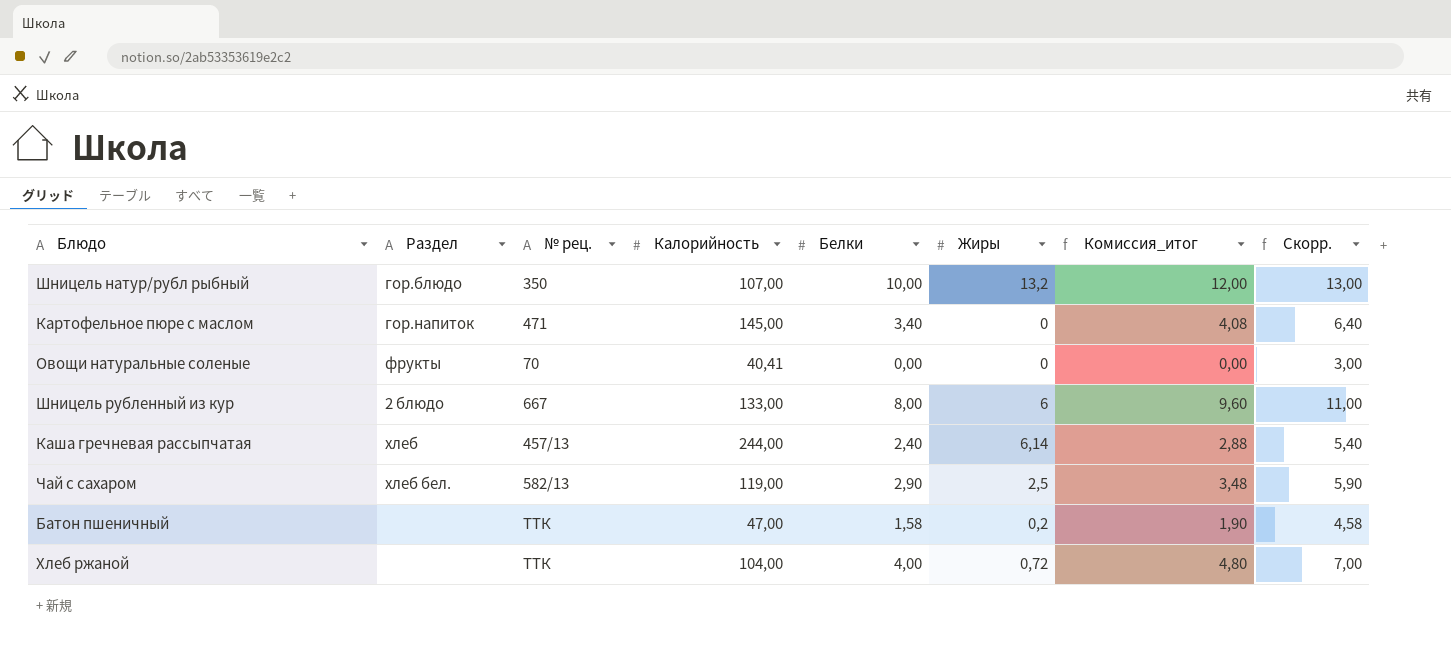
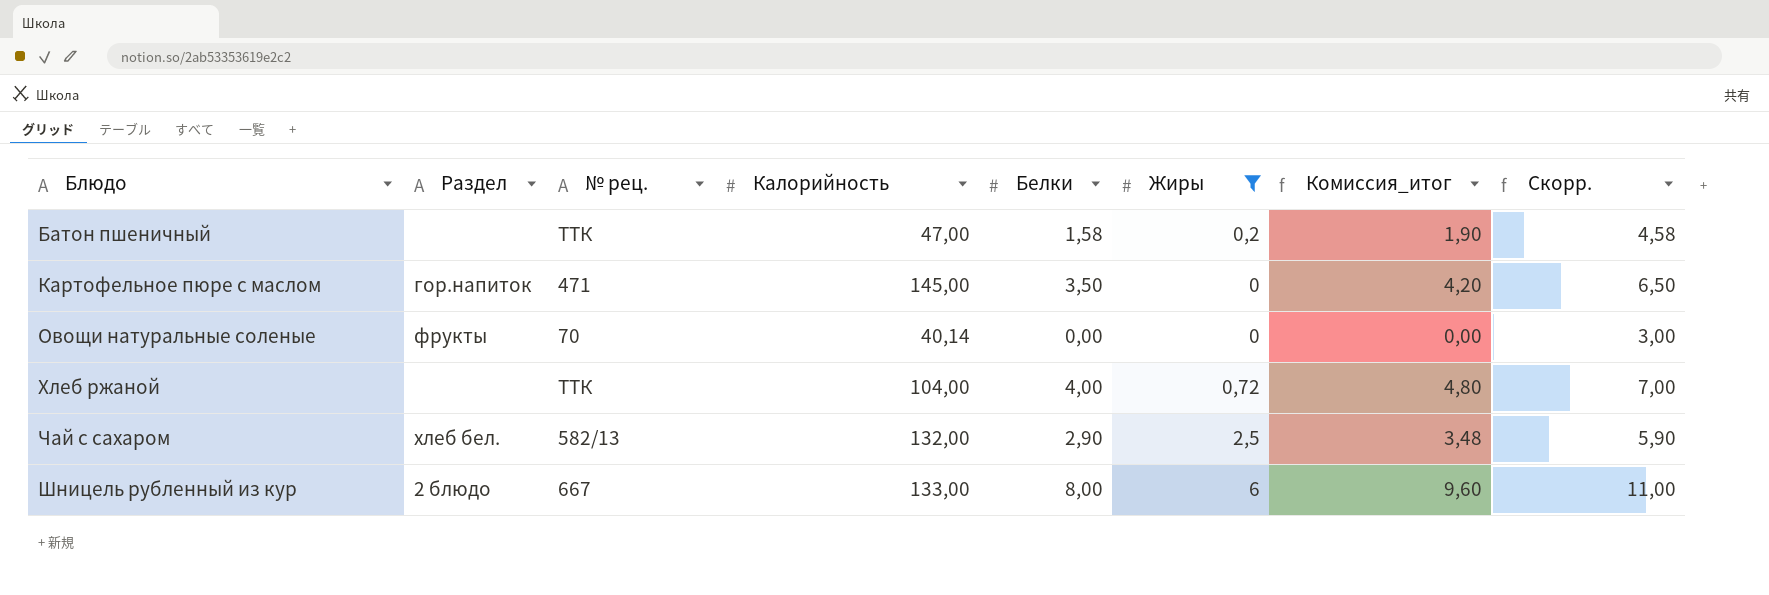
filter: none -> Жиры <= 6
row order: none -> Блюдо ascending
Картофельное пюре с маслом | Белки: 3,40 -> 3,50
Картофельное пюре с маслом | Комиссия_итог: 4,08 -> 4,20
Картофельное пюре с маслом | Скорр.: 6,40 -> 6,50
Овощи натуральные соленые | Калорийность: 40,41 -> 40,14
Чай с сахаром | Калорийность: 119,00 -> 132,00

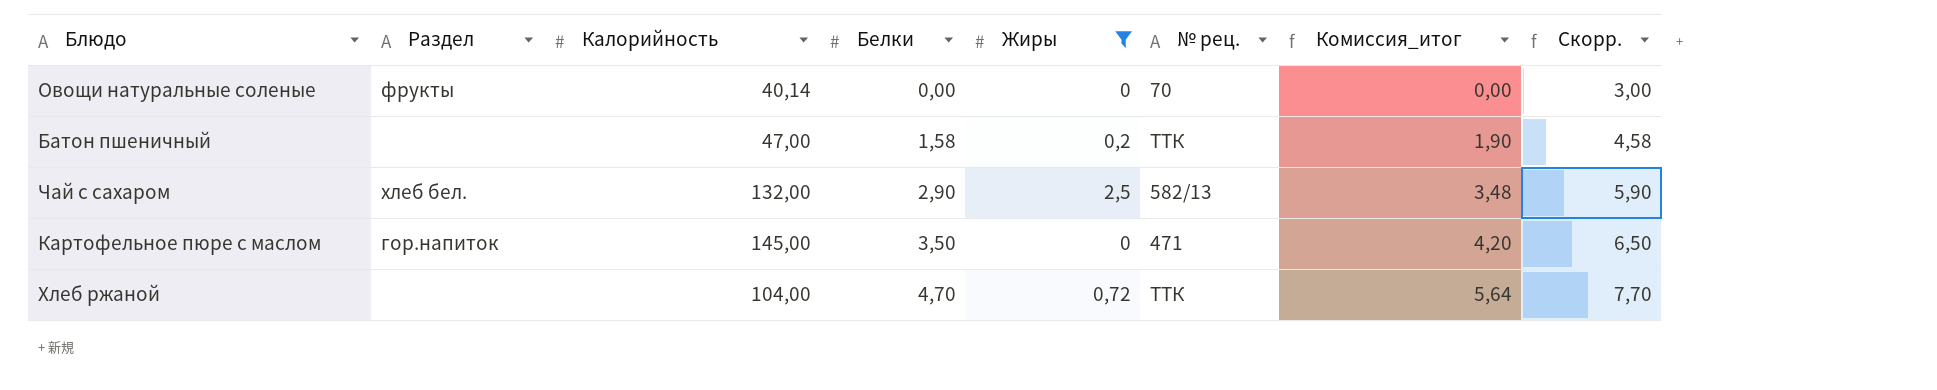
row order: Блюдо ascending -> Белки ascending
column № рец. | position: 3 -> 6
row Шницель рубленный из кур: 2 блюдо | 667 | 133,00 | 8,00 | 6 | 9,60 | 11,00 -> none
Хлеб ржаной | Белки: 4,00 -> 4,70
Хлеб ржаной | Комиссия_итог: 4,80 -> 5,64
Хлеб ржаной | Скорр.: 7,00 -> 7,70

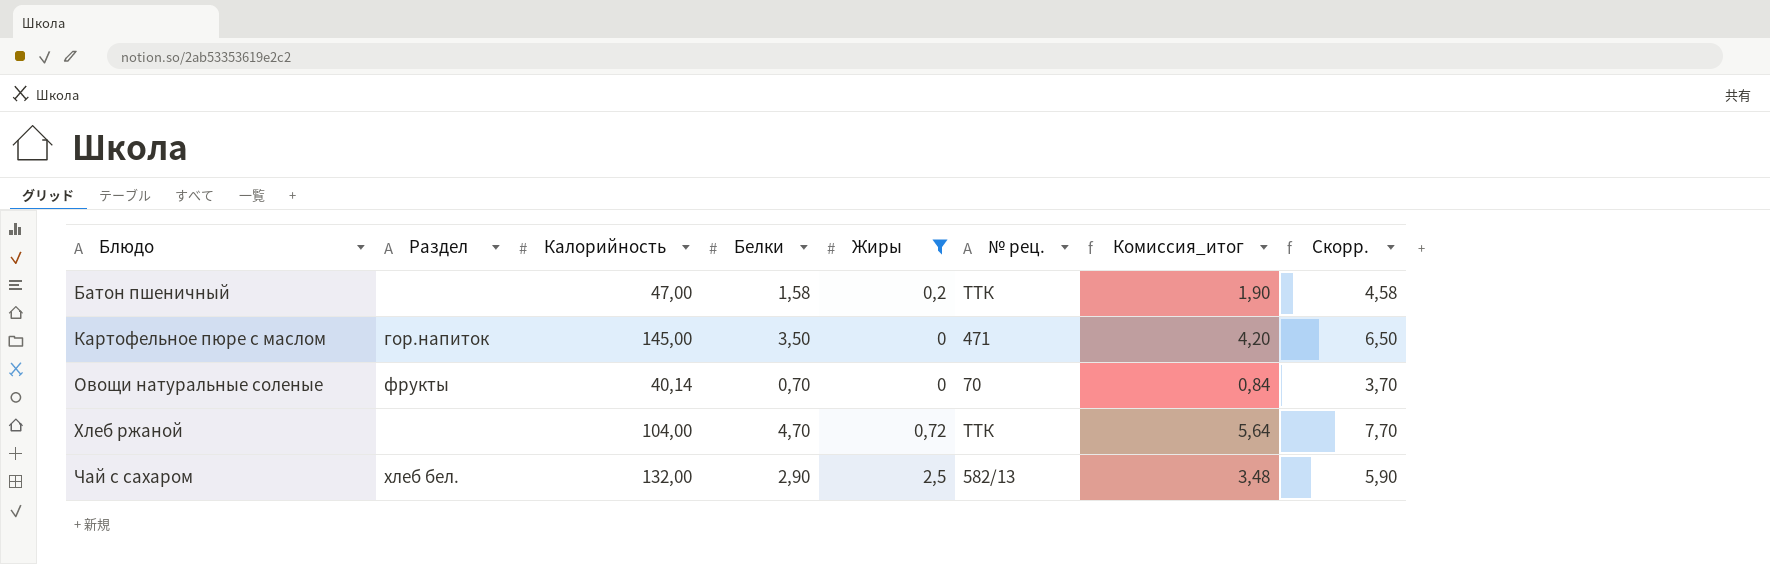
row order: Белки ascending -> Блюдо ascending
Овощи натуральные соленые | Белки: 0,00 -> 0,70
Овощи натуральные соленые | Комиссия_итог: 0,00 -> 0,84
Овощи натуральные соленые | Скорр.: 3,00 -> 3,70

